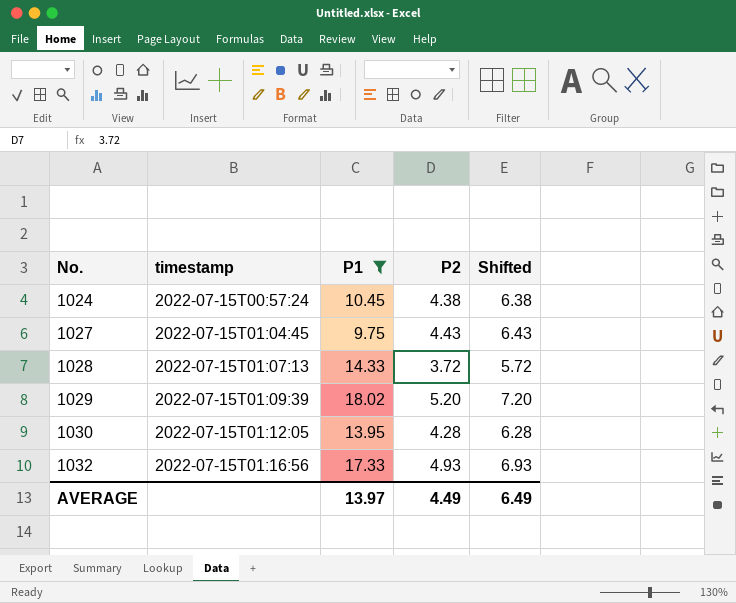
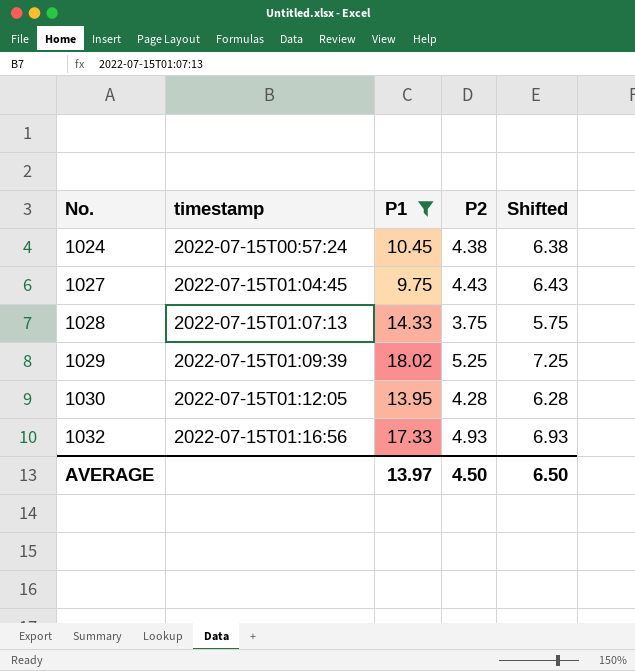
1028 | P2: 3.72 -> 3.75
1028 | Shifted: 5.72 -> 5.75
1029 | P2: 5.20 -> 5.25
1029 | Shifted: 7.20 -> 7.25
AVERAGE | P2: 4.49 -> 4.50
AVERAGE | Shifted: 6.49 -> 6.50

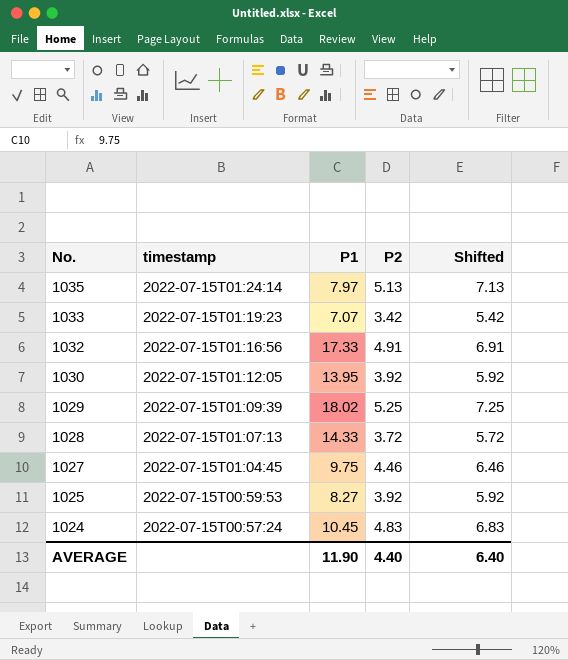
filter: P1 >= 9.75 -> none
row order: No. ascending -> No. descending
1032 | P2: 4.93 -> 4.91
1032 | Shifted: 6.93 -> 6.91
1030 | P2: 4.28 -> 3.92
1030 | Shifted: 6.28 -> 5.92
1028 | P2: 3.75 -> 3.72
1028 | Shifted: 5.75 -> 5.72
1027 | P2: 4.43 -> 4.46
1027 | Shifted: 6.43 -> 6.46
1024 | P2: 4.38 -> 4.83
1024 | Shifted: 6.38 -> 6.83
AVERAGE | P1: 13.97 -> 11.90
AVERAGE | P2: 4.50 -> 4.40
AVERAGE | Shifted: 6.50 -> 6.40

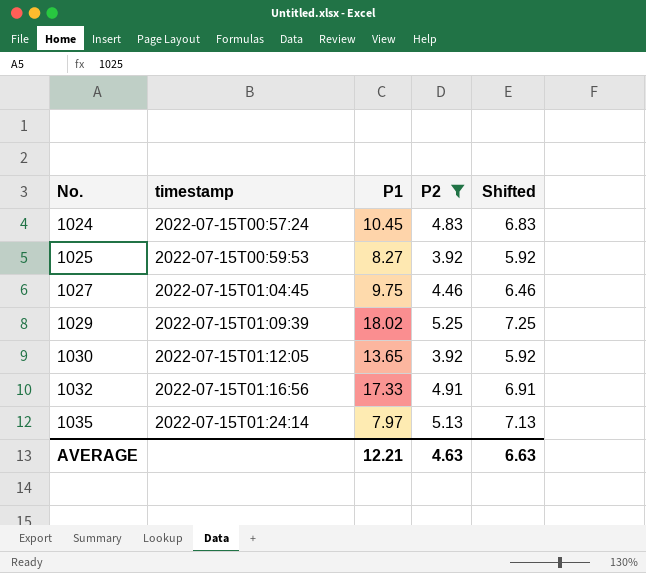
filter: none -> P2 >= 3.92
row order: No. descending -> No. ascending
1030 | P1: 13.95 -> 13.65
AVERAGE | P1: 11.90 -> 12.21
AVERAGE | P2: 4.40 -> 4.63
AVERAGE | Shifted: 6.40 -> 6.63

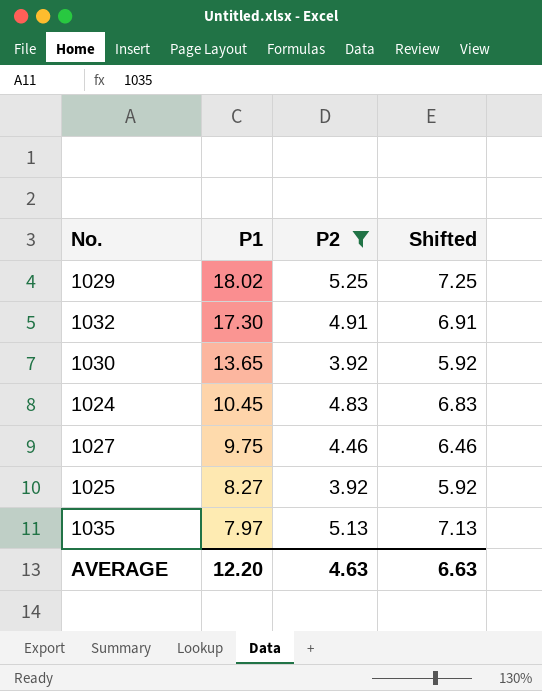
row order: No. ascending -> P1 descending
column timestamp | position: 2 -> none
1032 | P1: 17.33 -> 17.30
AVERAGE | P1: 12.21 -> 12.20

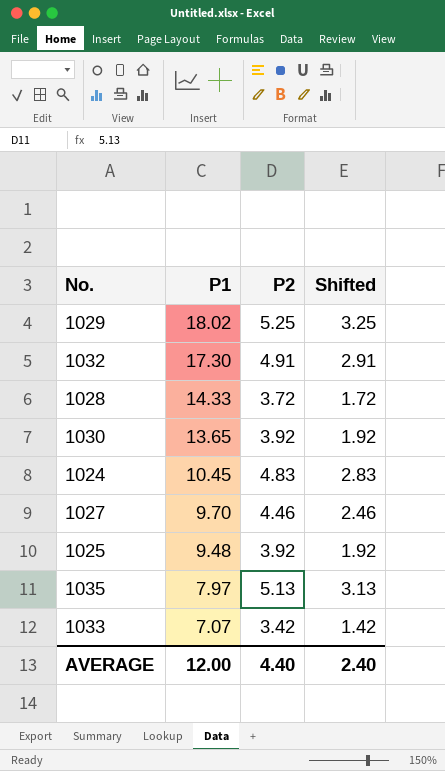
filter: P2 >= 3.92 -> none
column Shifted | formula: [P2] + 2 -> [P2] - 2
1027 | P1: 9.75 -> 9.70
1025 | P1: 8.27 -> 9.48
AVERAGE | P1: 12.20 -> 12.00
AVERAGE | P2: 4.63 -> 4.40
AVERAGE | Shifted: 6.63 -> 2.40

